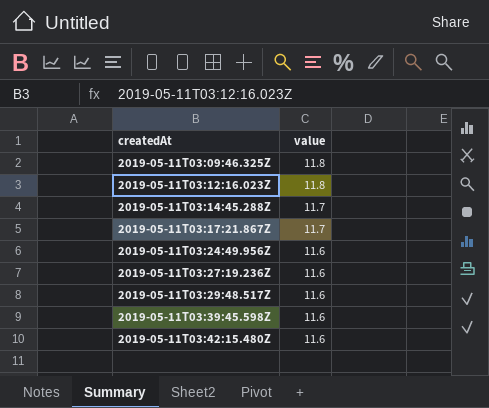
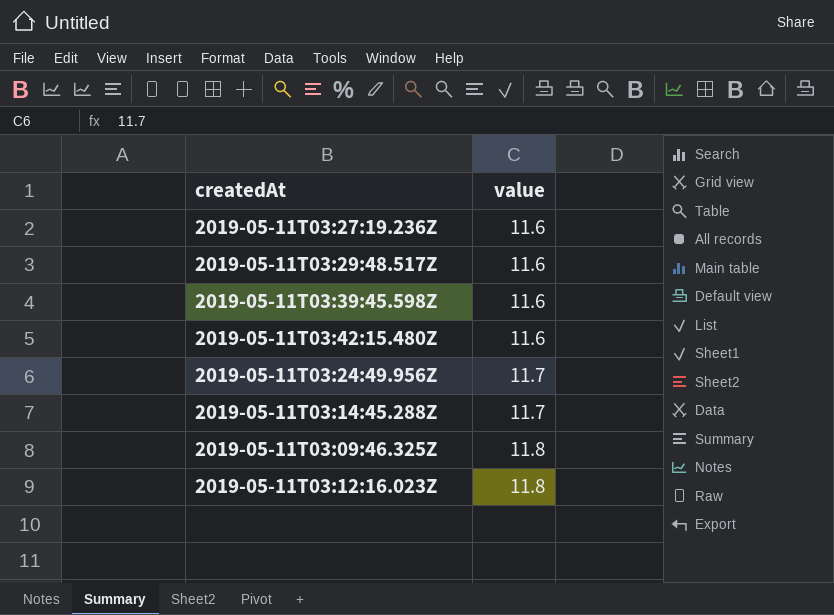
row order: createdAt ascending -> value ascending
row 2019-05-11T03:17:21.867Z: 11.7 -> none
2019-05-11T03:24:49.956Z | value: 11.6 -> 11.7

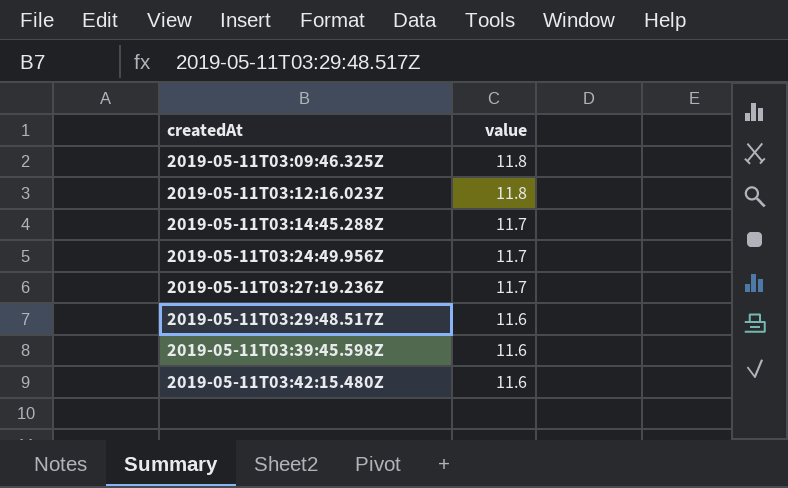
row order: value ascending -> createdAt ascending
2019-05-11T03:27:19.236Z | value: 11.6 -> 11.7

